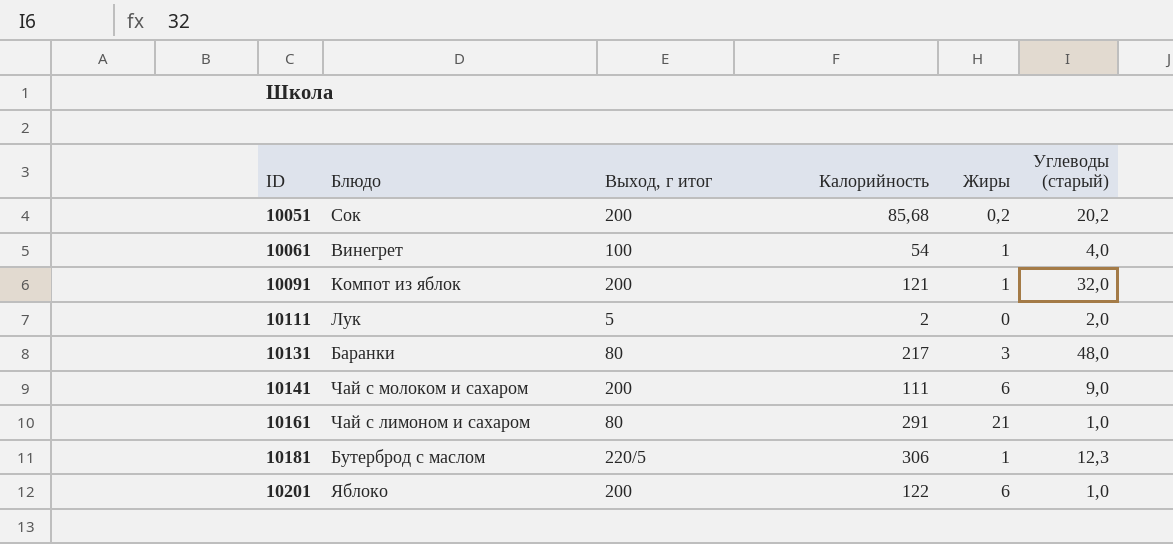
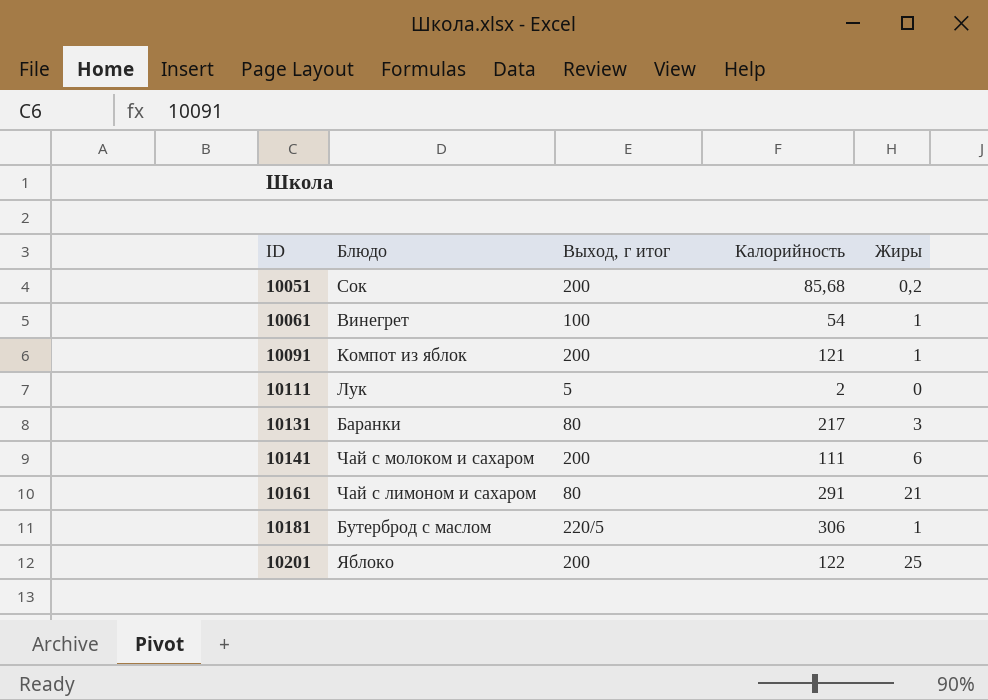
column Углеводы (старый) | position: 6 -> none
10201 | Жиры: 6 -> 25

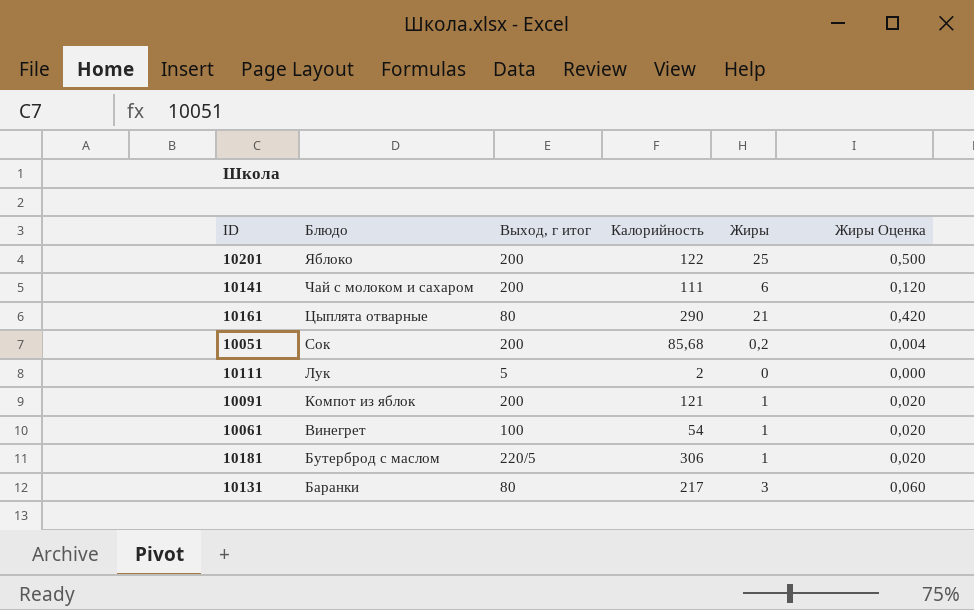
row order: ID ascending -> Блюдо descending
column Жиры Оценка | formula: none -> [Жиры] * 0,02
10161 | Блюдо: Чай с лимоном и сахаром -> Цыплята отварные
10161 | Калорийность: 291 -> 290

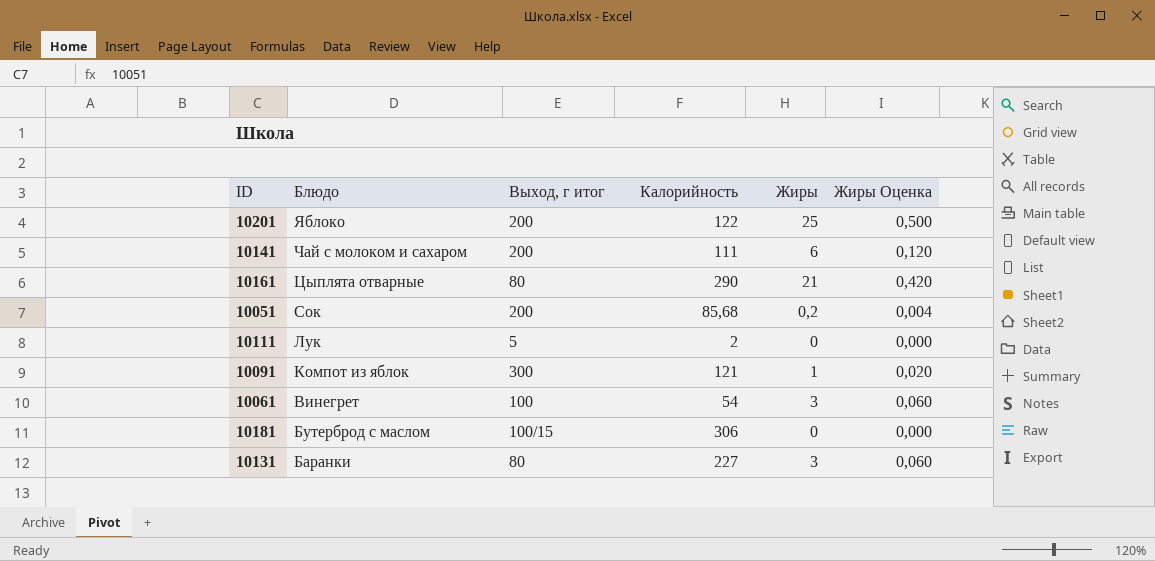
10091 | Выход, г итог: 200 -> 300
10061 | Жиры: 1 -> 3
10061 | Жиры Оценка: 0,020 -> 0,060
10181 | Выход, г итог: 220/5 -> 100/15
10181 | Жиры: 1 -> 0
10181 | Жиры Оценка: 0,020 -> 0,000
10131 | Калорийность: 217 -> 227

